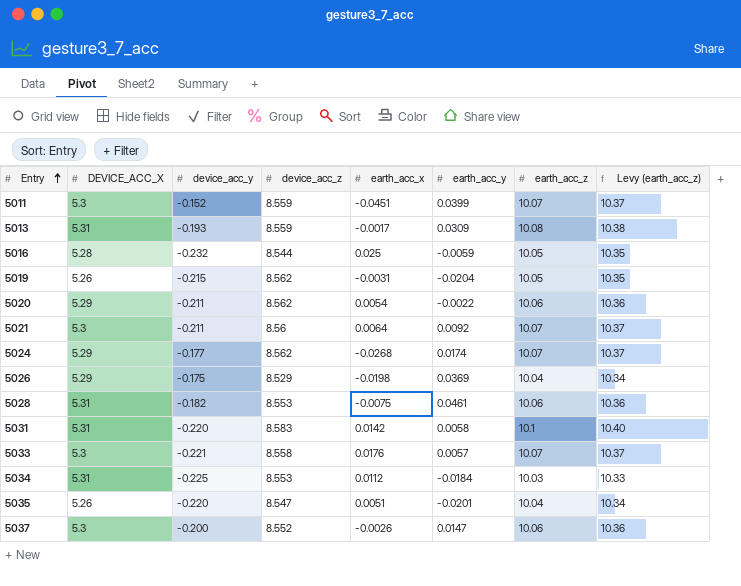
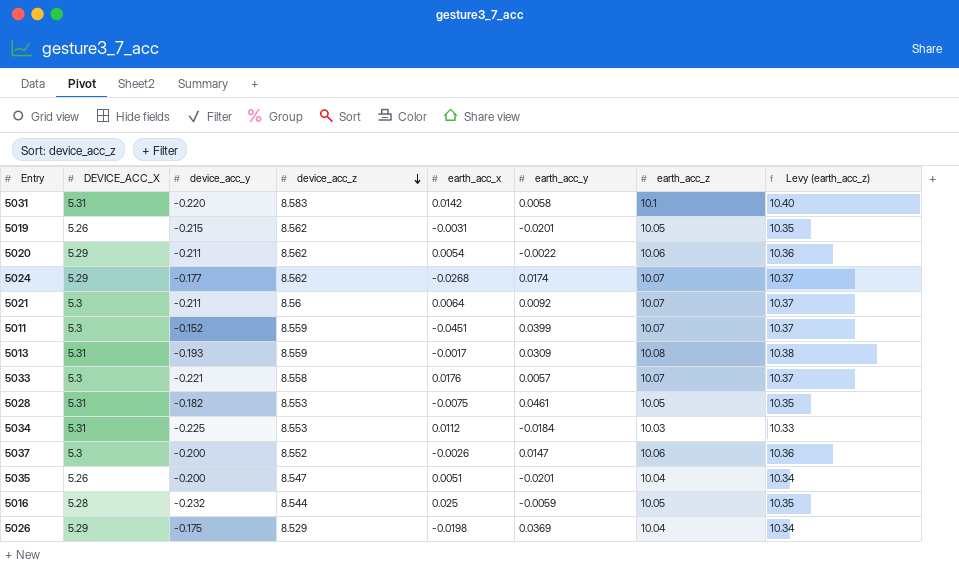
row order: Entry ascending -> device_acc_z descending
5019 | earth_acc_y: -0.0204 -> -0.0201
5028 | earth_acc_z: 10.06 -> 10.05
5028 | Levy (earth_acc_z): 10.36 -> 10.35
5035 | device_acc_y: -0.220 -> -0.200

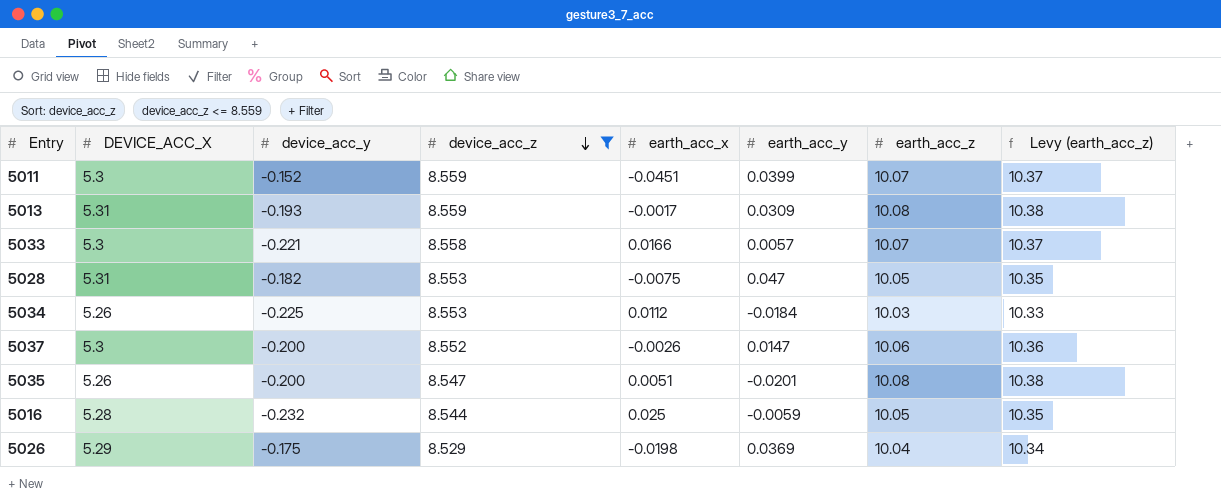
filter: none -> device_acc_z <= 8.559
5033 | earth_acc_x: 0.0176 -> 0.0166
5028 | earth_acc_y: 0.0461 -> 0.047
5034 | DEVICE_ACC_X: 5.31 -> 5.26
5035 | earth_acc_z: 10.04 -> 10.08
5035 | Levy (earth_acc_z): 10.34 -> 10.38

